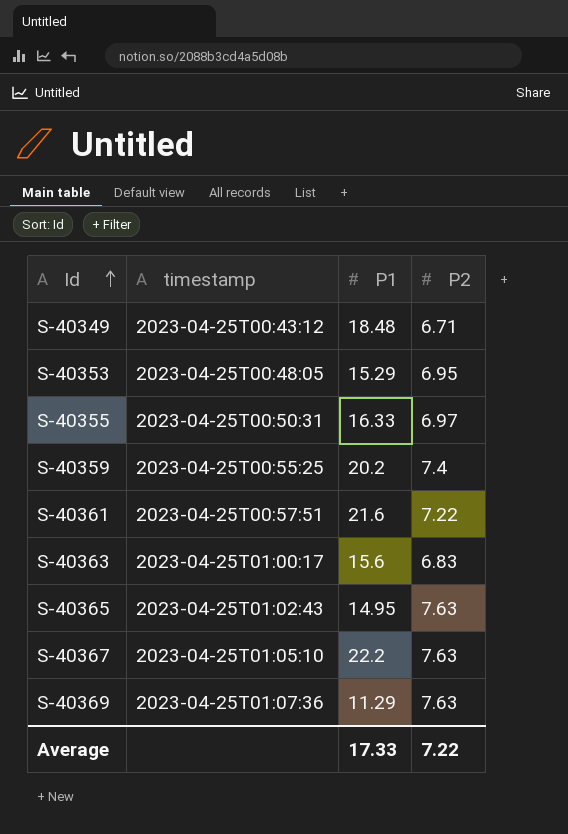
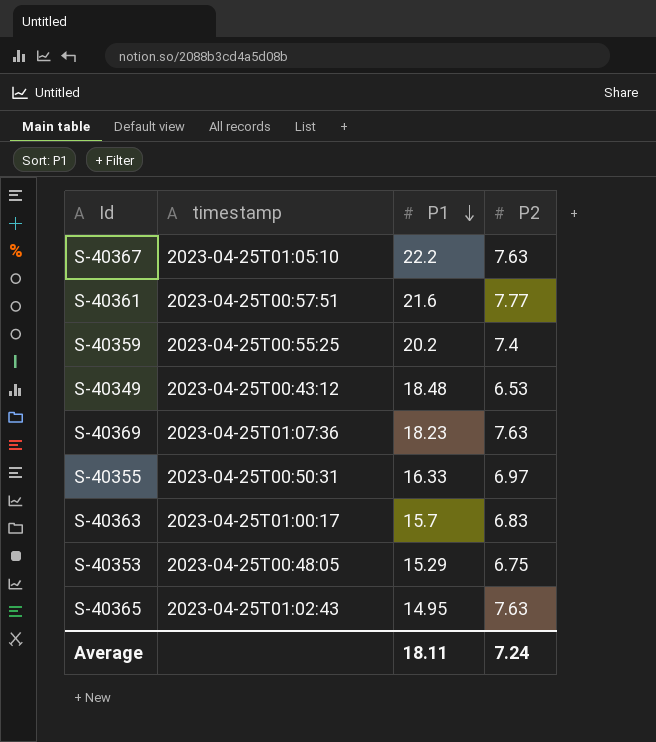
row order: Id ascending -> P1 descending
S-40361 | P2: 7.22 -> 7.77
S-40349 | P2: 6.71 -> 6.53
S-40369 | P1: 11.29 -> 18.23
S-40363 | P1: 15.6 -> 15.7
S-40353 | P2: 6.95 -> 6.75
Average | P1: 17.33 -> 18.11
Average | P2: 7.22 -> 7.24

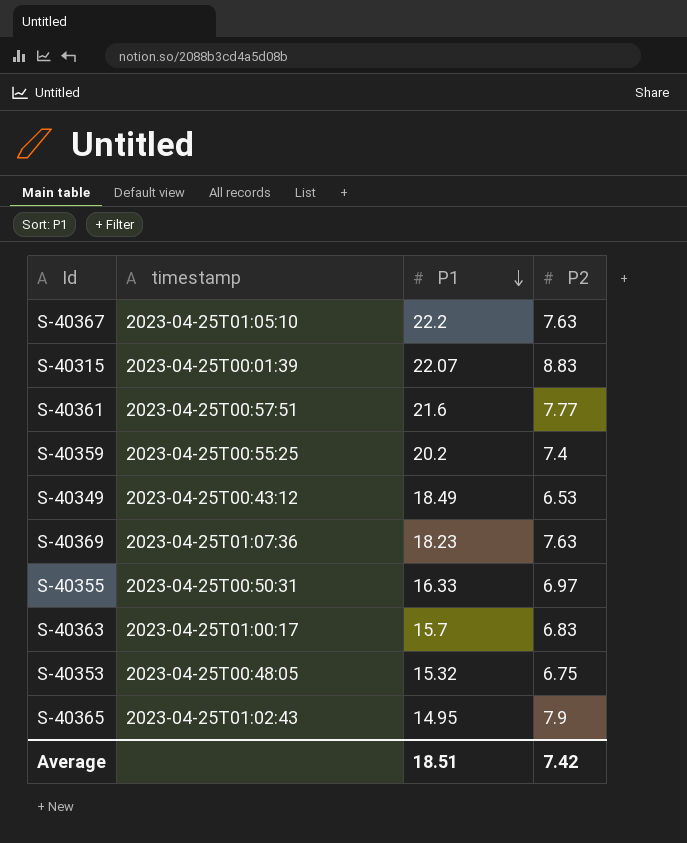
row S-40315: none -> 2023-04-25T00:01:39 | 22.07 | 8.83
S-40349 | P1: 18.48 -> 18.49
S-40353 | P1: 15.29 -> 15.32
S-40365 | P2: 7.63 -> 7.9
Average | P1: 18.11 -> 18.51
Average | P2: 7.24 -> 7.42

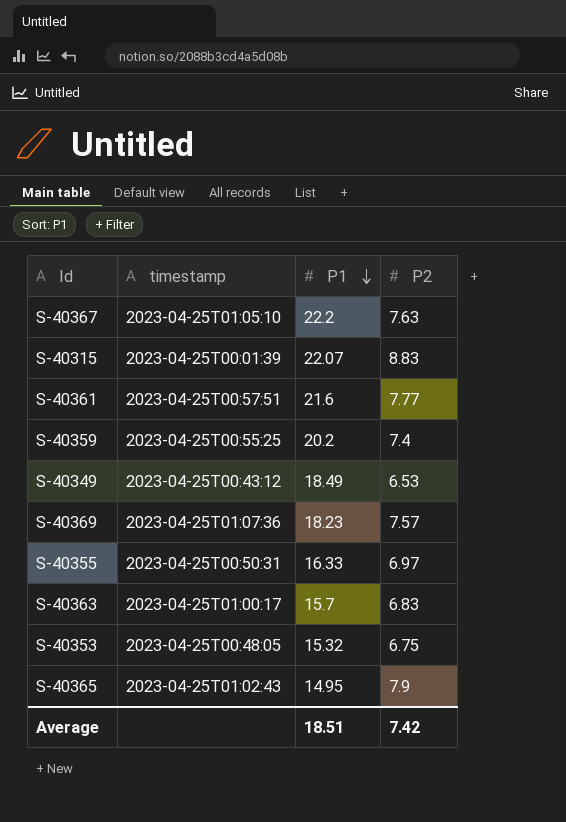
S-40369 | P2: 7.63 -> 7.57

